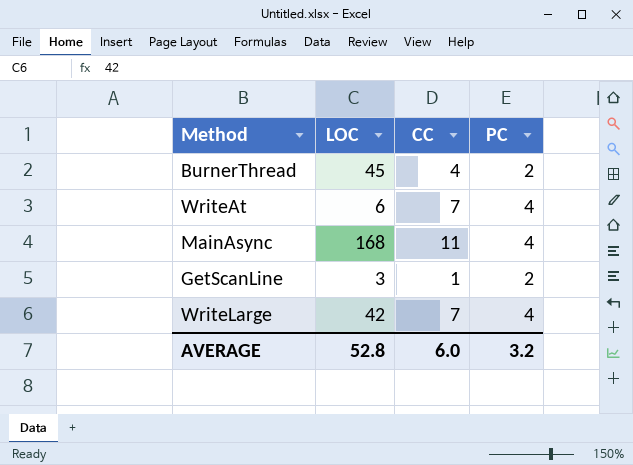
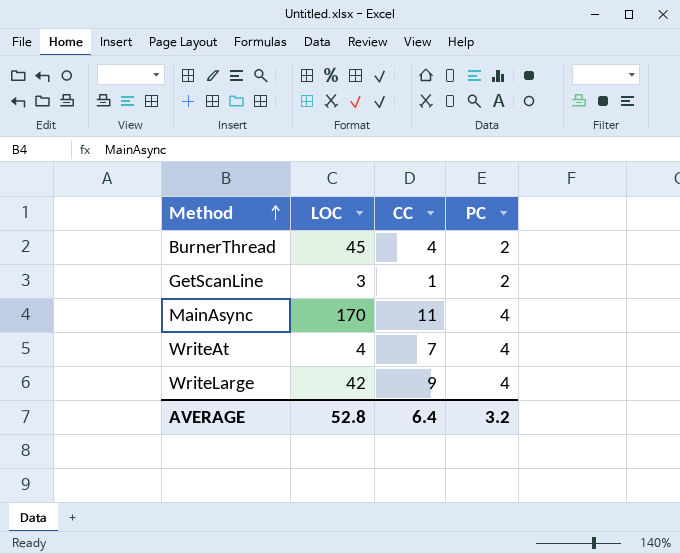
row order: none -> Method ascending
MainAsync | LOC: 168 -> 170
WriteAt | LOC: 6 -> 4
WriteLarge | CC: 7 -> 9
AVERAGE | CC: 6.0 -> 6.4

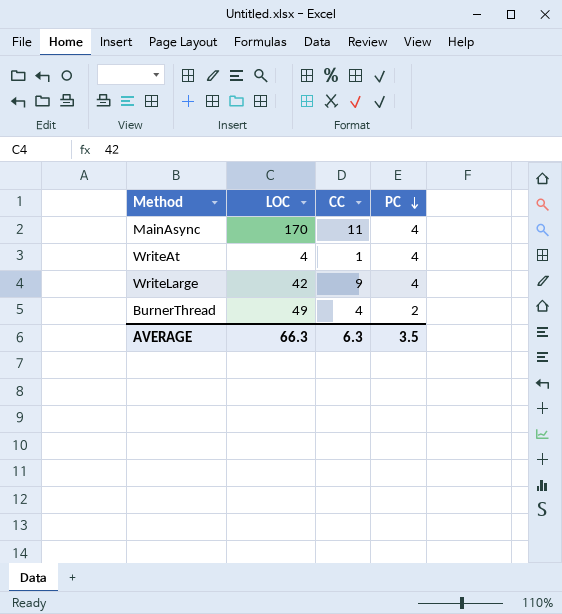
row order: Method ascending -> PC descending
row GetScanLine: 3 | 1 | 2 -> none
WriteAt | CC: 7 -> 1
BurnerThread | LOC: 45 -> 49
AVERAGE | LOC: 52.8 -> 66.3
AVERAGE | CC: 6.4 -> 6.3
AVERAGE | PC: 3.2 -> 3.5

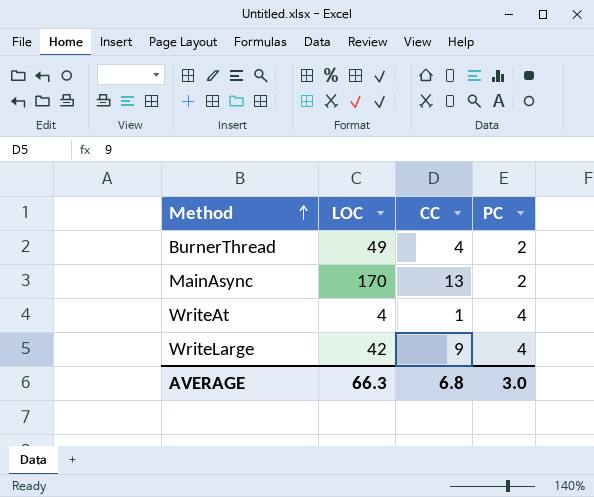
row order: PC descending -> Method ascending
MainAsync | CC: 11 -> 13
MainAsync | PC: 4 -> 2
AVERAGE | CC: 6.3 -> 6.8
AVERAGE | PC: 3.5 -> 3.0

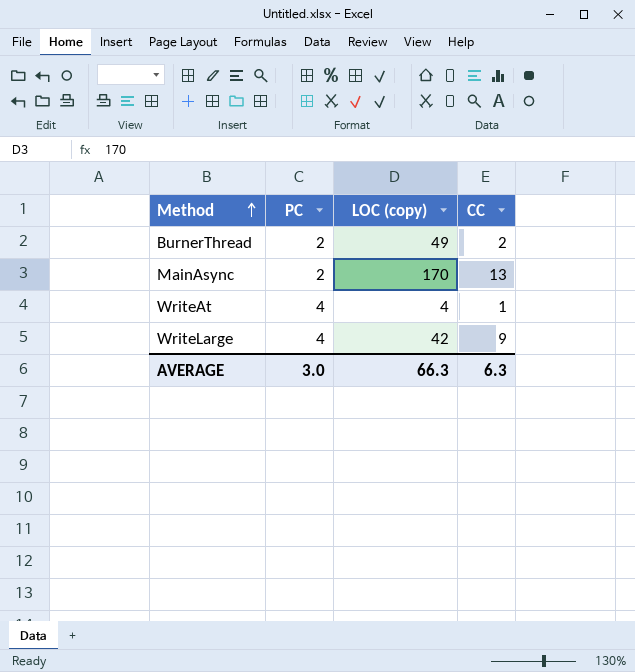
column PC | position: 4 -> 2
column name: LOC -> LOC (copy)
BurnerThread | CC: 4 -> 2
AVERAGE | CC: 6.8 -> 6.3

